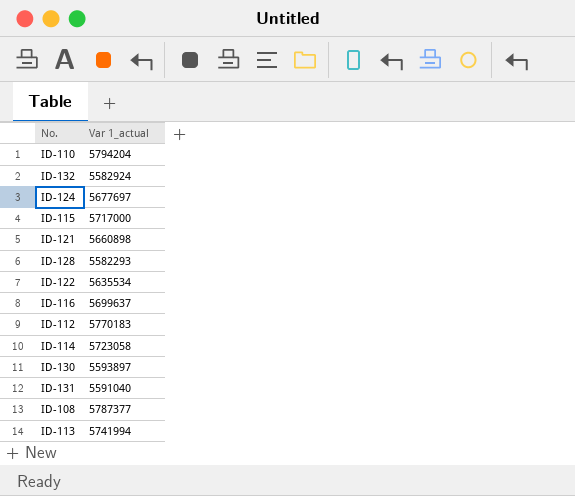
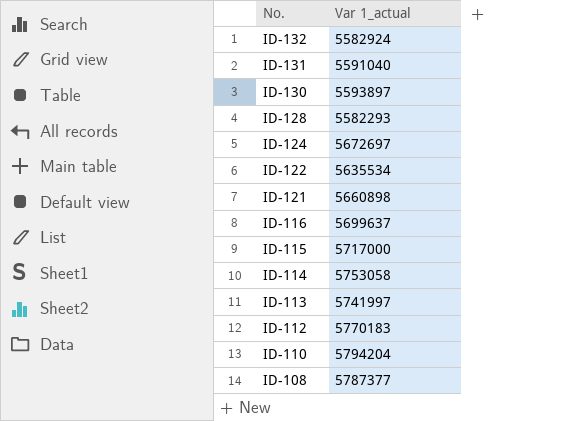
row order: none -> No. descending
ID-124 | Var 1_actual: 5677697 -> 5672697
ID-114 | Var 1_actual: 5723058 -> 5753058
ID-113 | Var 1_actual: 5741994 -> 5741997

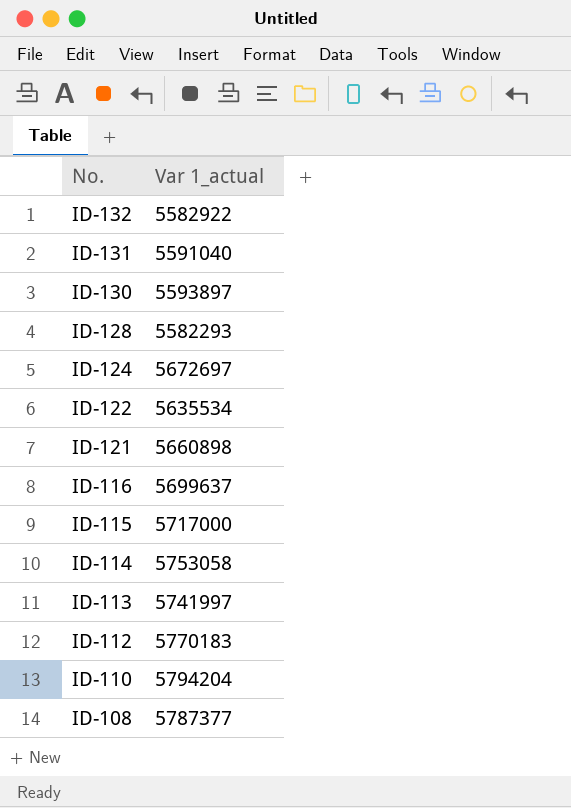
ID-132 | Var 1_actual: 5582924 -> 5582922

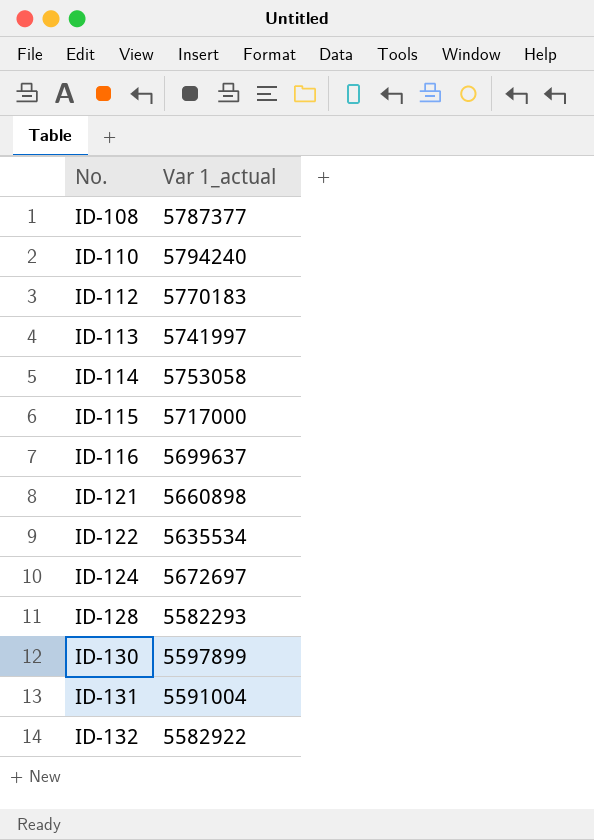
row order: No. descending -> No. ascending
ID-110 | Var 1_actual: 5794204 -> 5794240
ID-130 | Var 1_actual: 5593897 -> 5597899
ID-131 | Var 1_actual: 5591040 -> 5591004

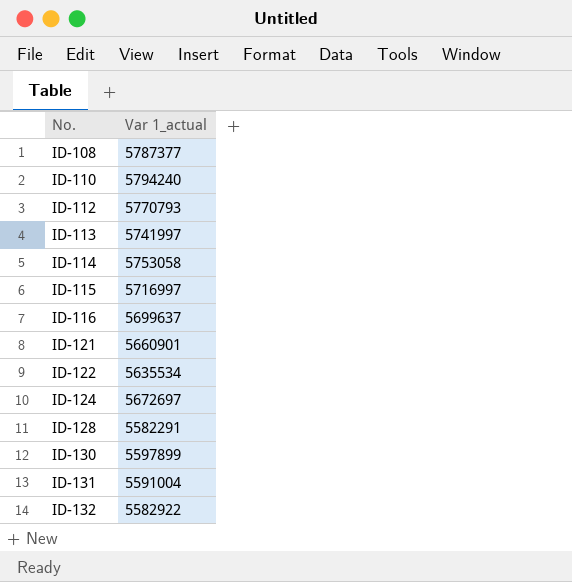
ID-112 | Var 1_actual: 5770183 -> 5770793
ID-115 | Var 1_actual: 5717000 -> 5716997
ID-121 | Var 1_actual: 5660898 -> 5660901
ID-128 | Var 1_actual: 5582293 -> 5582291

